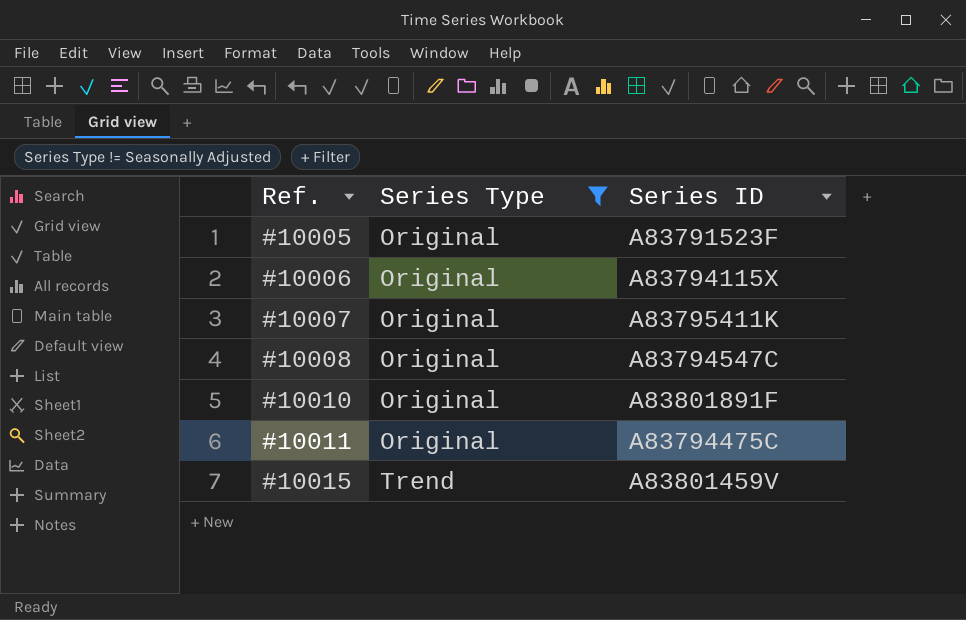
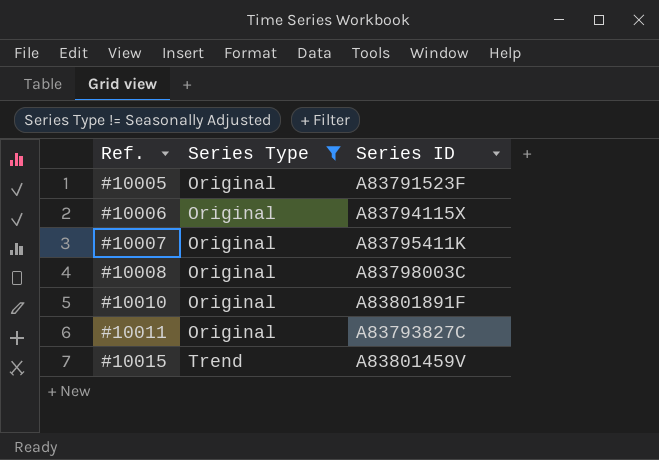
#10008 | Series ID: A83794547C -> A83798003C
#10011 | Series ID: A83794475C -> A83793827C

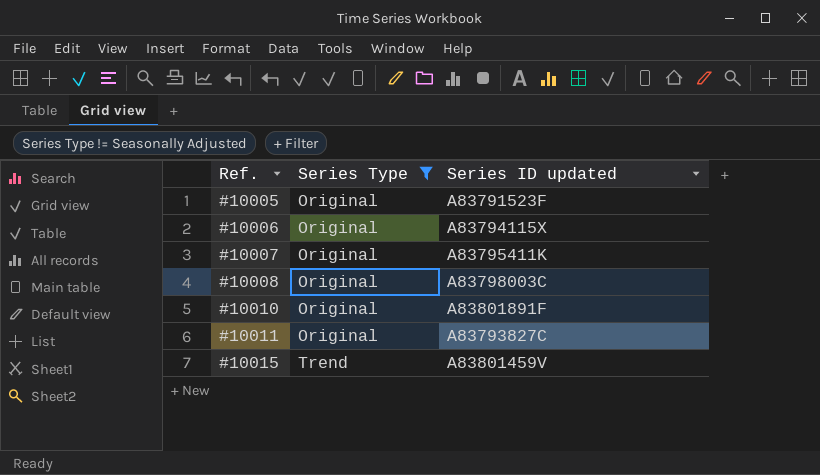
column name: Series ID -> Series ID updated

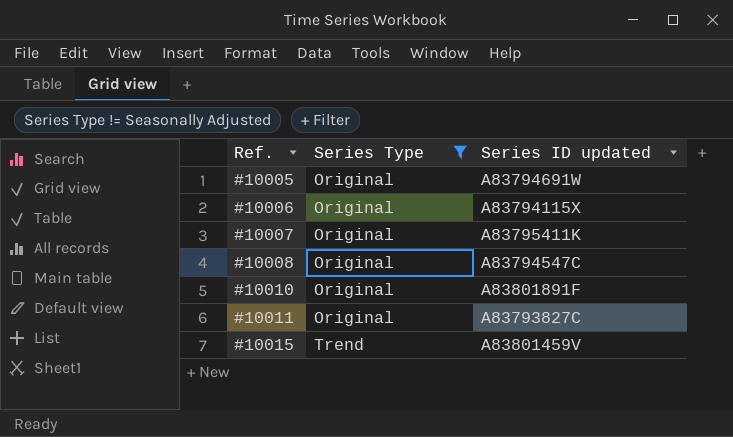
#10005 | Series ID updated: A83791523F -> A83794691W
#10008 | Series ID updated: A83798003C -> A83794547C

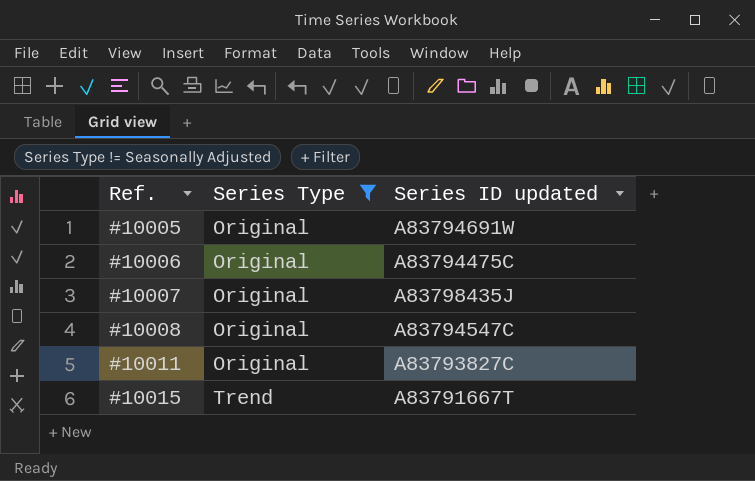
row #10010: Original | A83801891F -> none
#10006 | Series ID updated: A83794115X -> A83794475C
#10007 | Series ID updated: A83795411K -> A83798435J
#10015 | Series ID updated: A83801459V -> A83791667T

